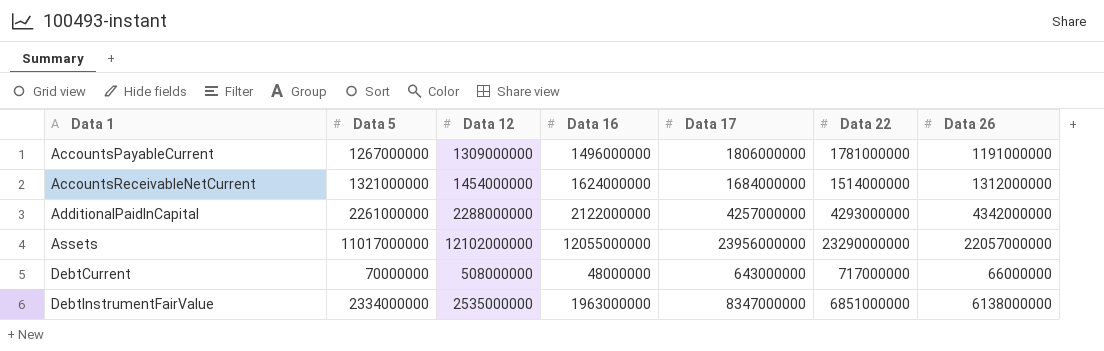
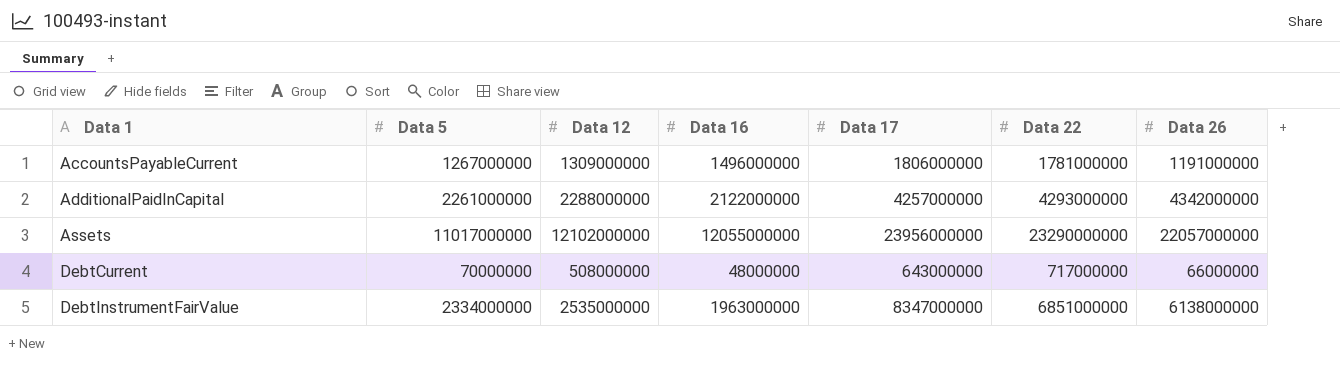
row AccountsReceivableNetCurrent: 1321000000 | 1454000000 | 1624000000 | 1684000000 | 1514000000 | 1312000000 -> none

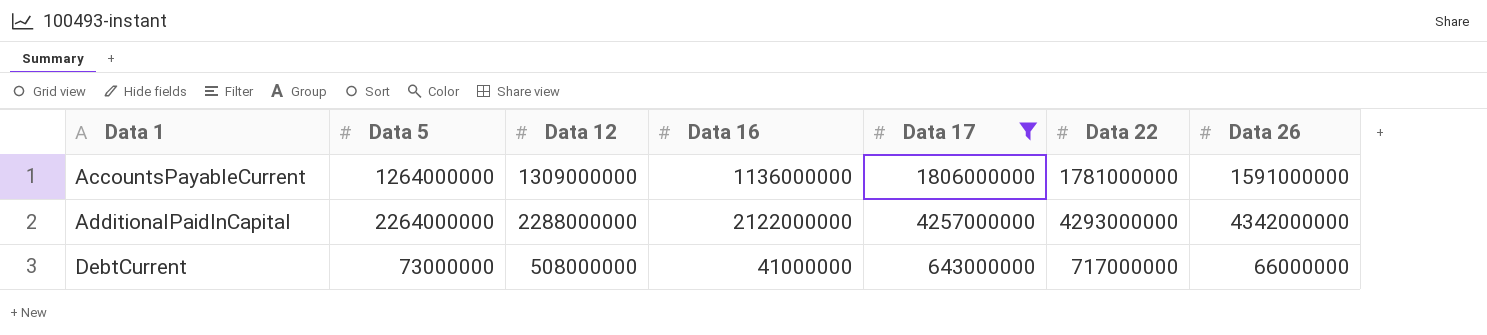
filter: none -> Data 17 <= 4257000000
AccountsPayableCurrent | Data 5: 1267000000 -> 1264000000
AccountsPayableCurrent | Data 16: 1496000000 -> 1136000000
AccountsPayableCurrent | Data 26: 1191000000 -> 1591000000
AdditionalPaidInCapital | Data 5: 2261000000 -> 2264000000
DebtCurrent | Data 5: 70000000 -> 73000000
DebtCurrent | Data 16: 48000000 -> 41000000

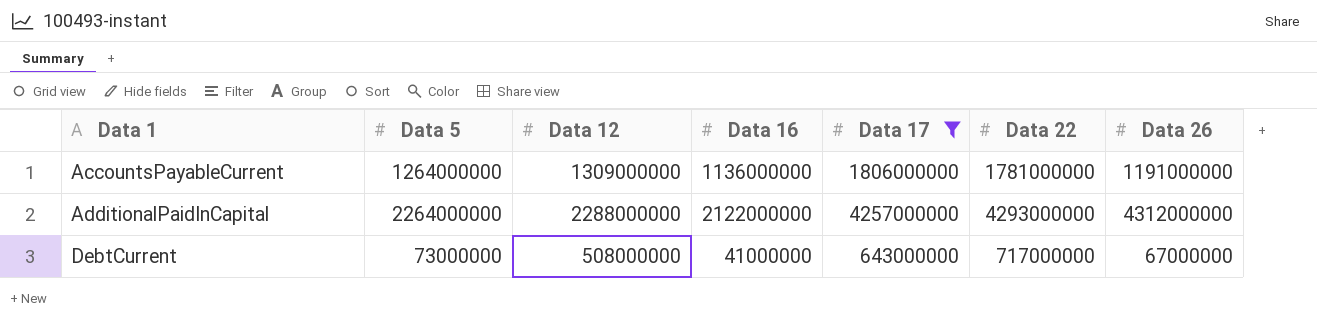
AccountsPayableCurrent | Data 26: 1591000000 -> 1191000000
AdditionalPaidInCapital | Data 26: 4342000000 -> 4312000000
DebtCurrent | Data 26: 66000000 -> 67000000

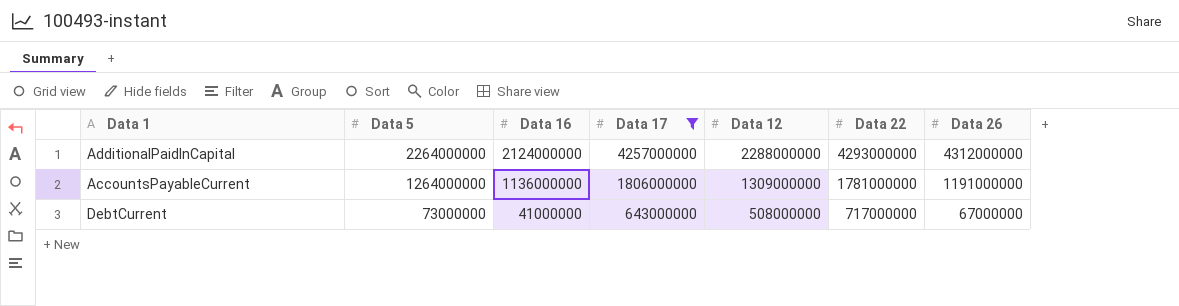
row order: Data 1 ascending -> Data 5 descending
column Data 12 | position: 3 -> 5
AdditionalPaidInCapital | Data 16: 2122000000 -> 2124000000

